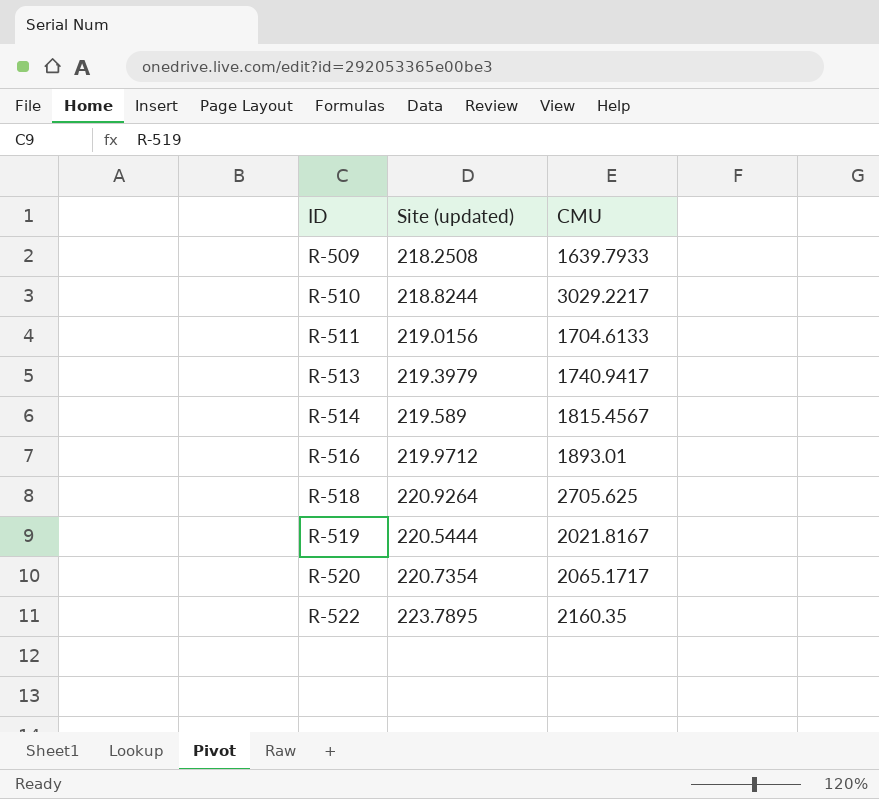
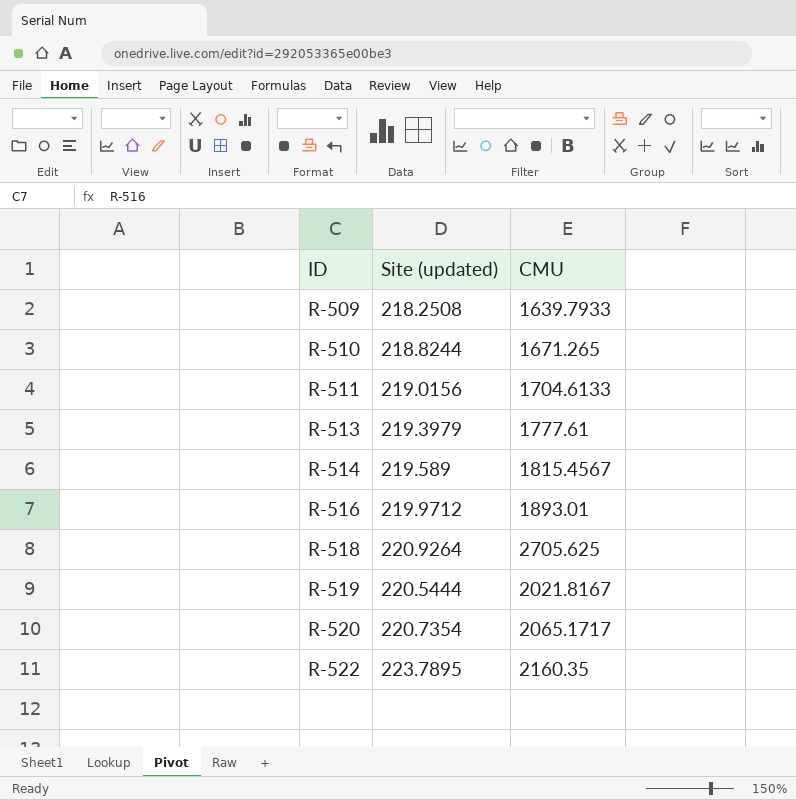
R-510 | CMU: 3029.2217 -> 1671.265
R-513 | CMU: 1740.9417 -> 1777.61

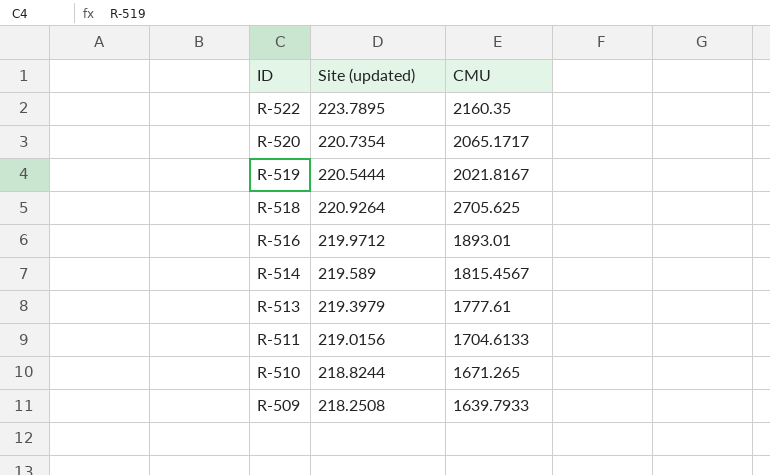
row order: ID ascending -> ID descending

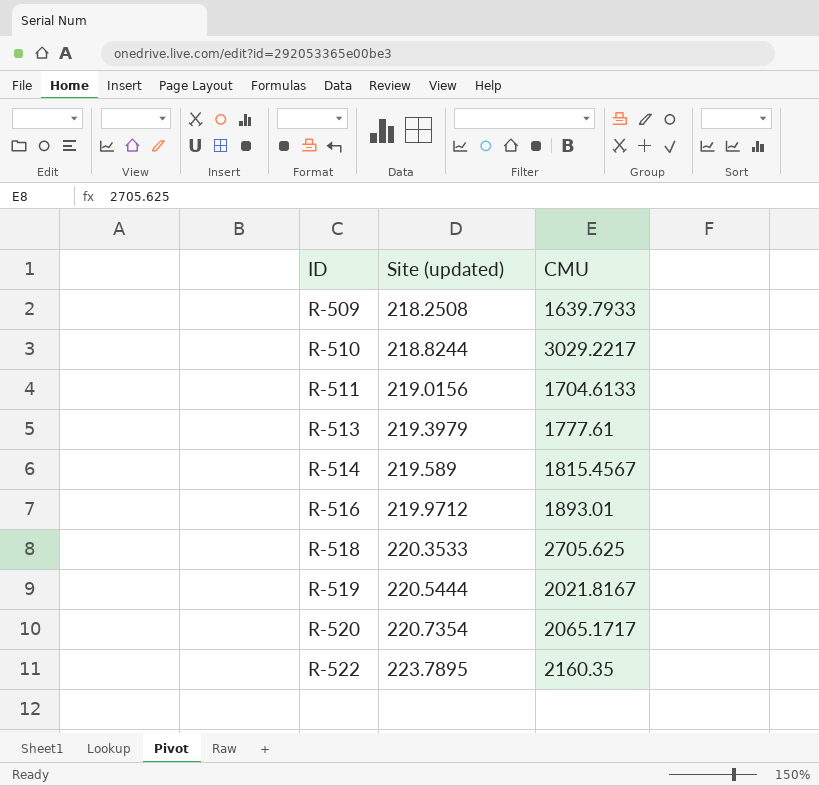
row order: ID descending -> ID ascending
R-510 | CMU: 1671.265 -> 3029.2217
R-518 | Site (updated): 220.9264 -> 220.3533

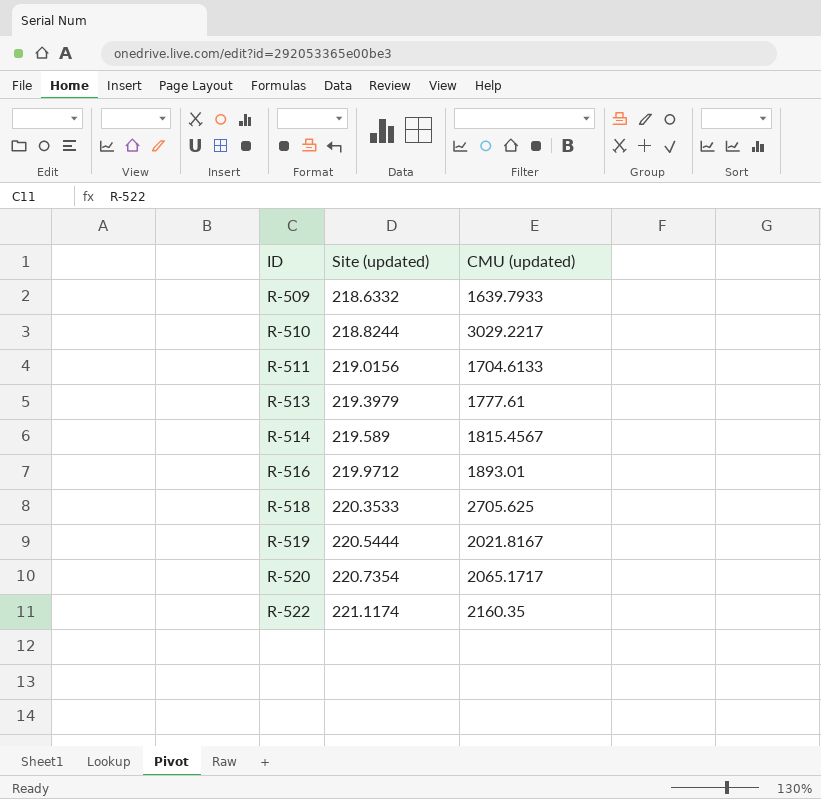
column name: CMU -> CMU (updated)
R-509 | Site (updated): 218.2508 -> 218.6332
R-522 | Site (updated): 223.7895 -> 221.1174

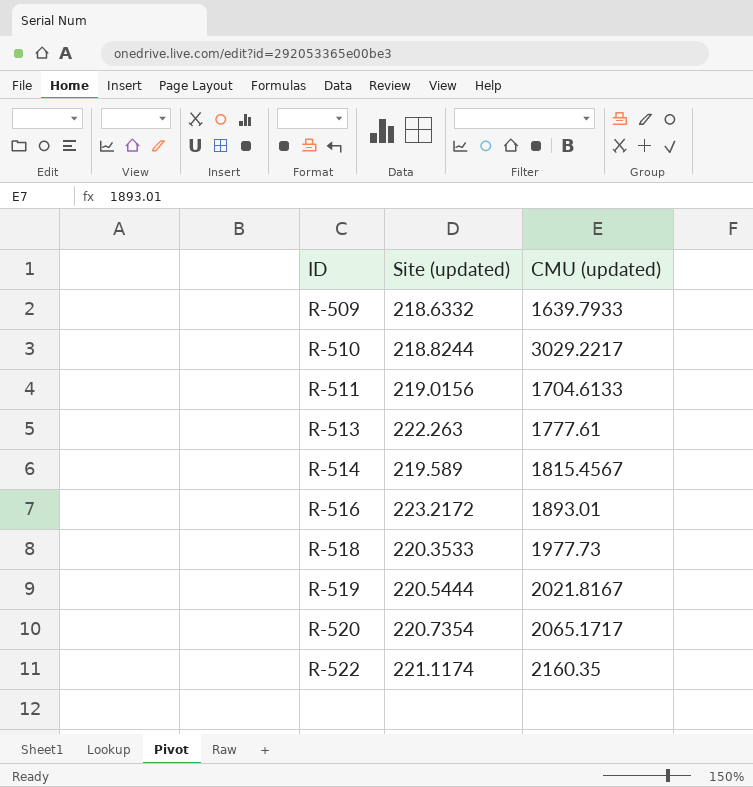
R-513 | Site (updated): 219.3979 -> 222.263
R-516 | Site (updated): 219.9712 -> 223.2172
R-518 | CMU (updated): 2705.625 -> 1977.73

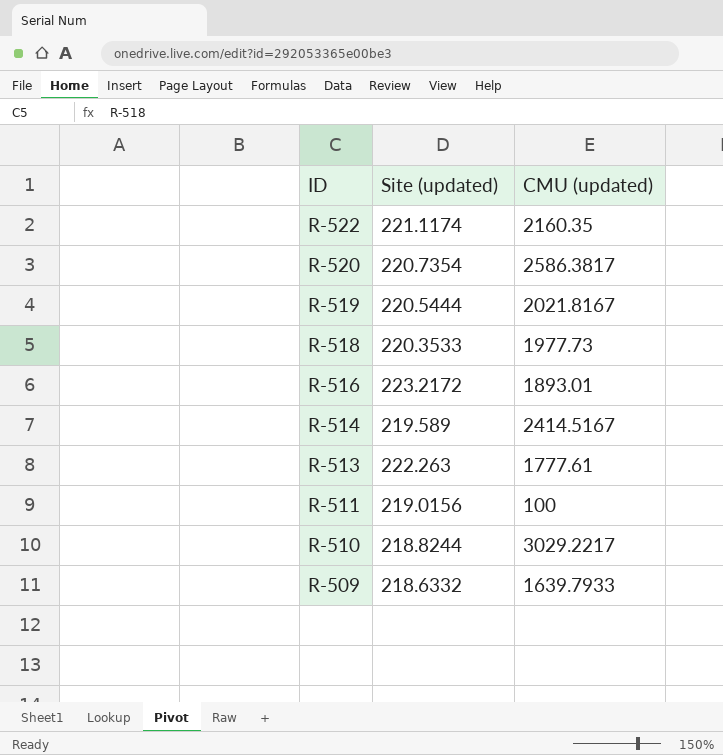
row order: ID ascending -> ID descending
R-520 | CMU (updated): 2065.1717 -> 2586.3817
R-514 | CMU (updated): 1815.4567 -> 2414.5167
R-511 | CMU (updated): 1704.6133 -> 100

